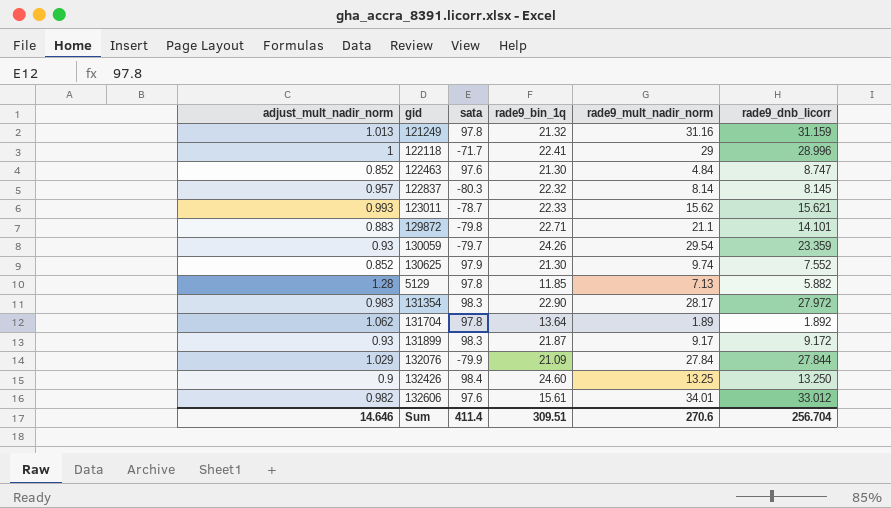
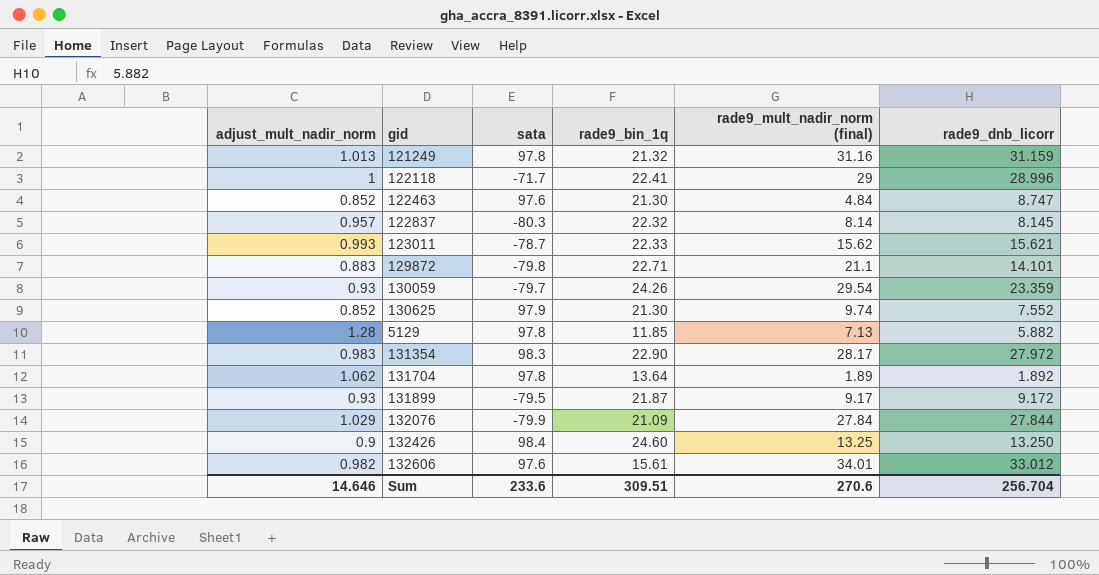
column name: rade9_mult_nadir_norm -> rade9_mult_nadir_norm (final)
131899 | sata: 98.3 -> -79.5
Sum | sata: 411.4 -> 233.6

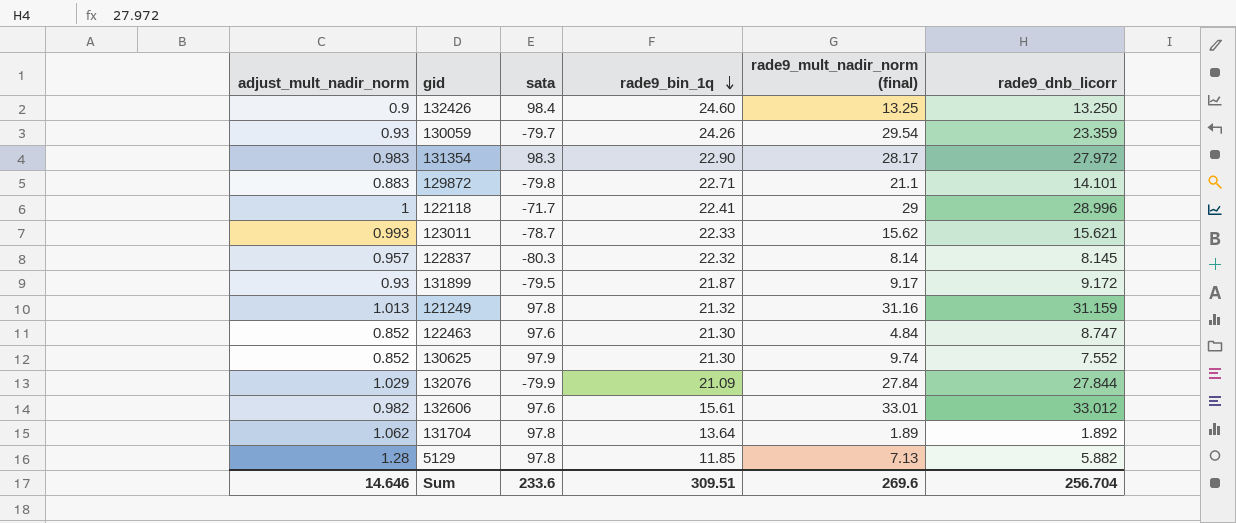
row order: none -> rade9_bin_1q descending
132606 | rade9_mult_nadir_norm (final): 34.01 -> 33.01
Sum | rade9_mult_nadir_norm (final): 270.6 -> 269.6

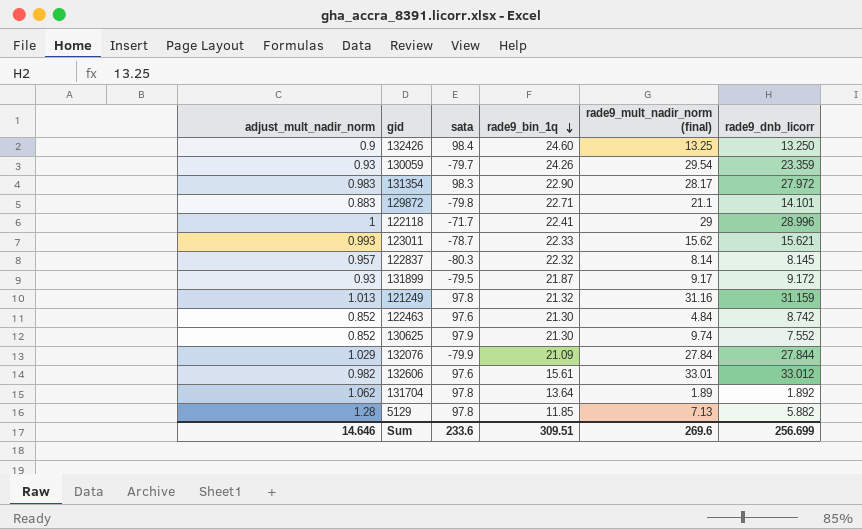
122463 | rade9_dnb_licorr: 8.747 -> 8.742
Sum | rade9_dnb_licorr: 256.704 -> 256.699

